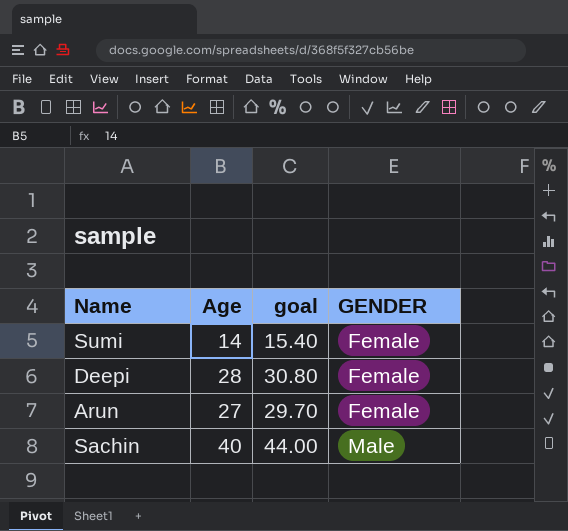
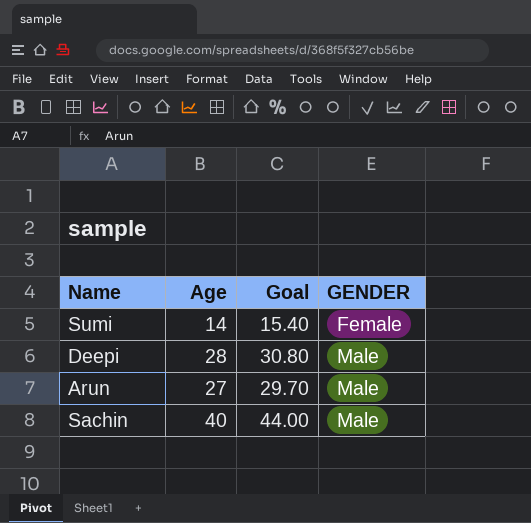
column name: goal -> Goal
Deepi | GENDER: Female -> Male
Arun | GENDER: Female -> Male

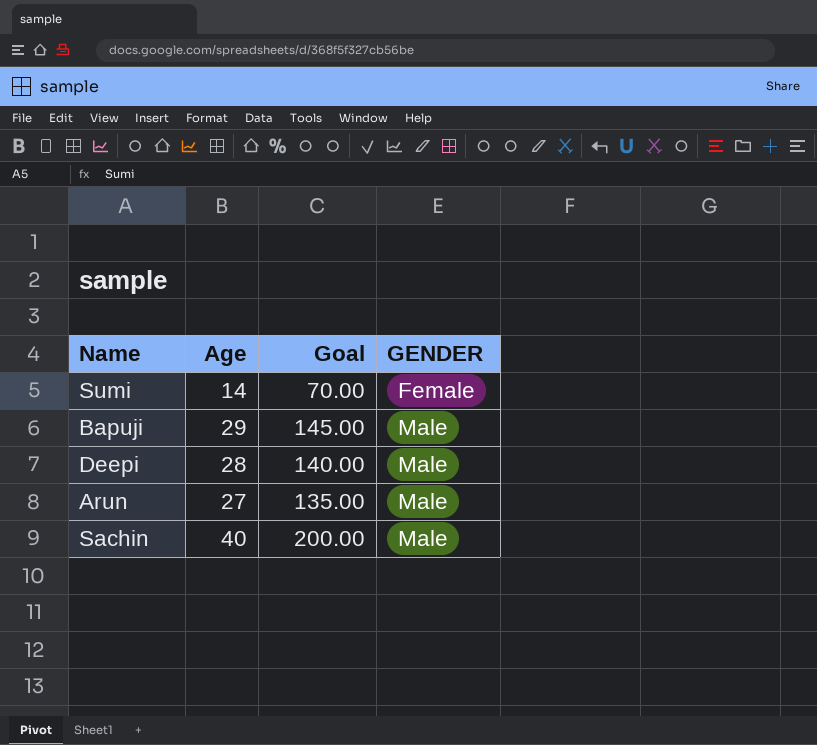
column Goal | formula: [Age] * 1.1 -> [Age] * 5
row Bapuji: none -> 29 | 145.00 | Male

